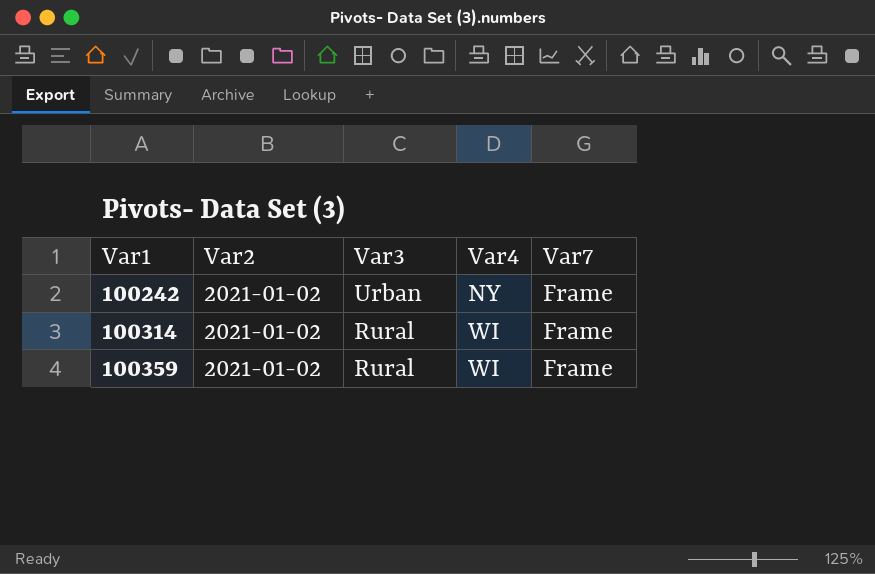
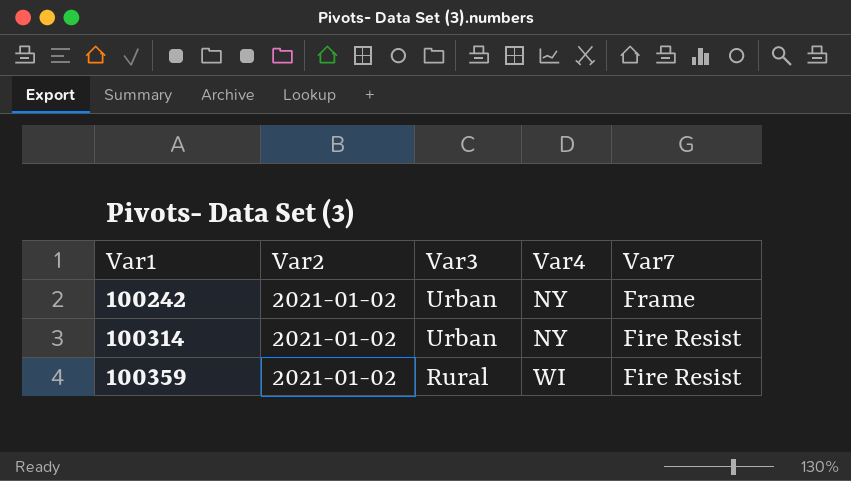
100314 | Var3: Rural -> Urban
100314 | Var4: WI -> NY
100314 | Var7: Frame -> Fire Resist
100359 | Var7: Frame -> Fire Resist

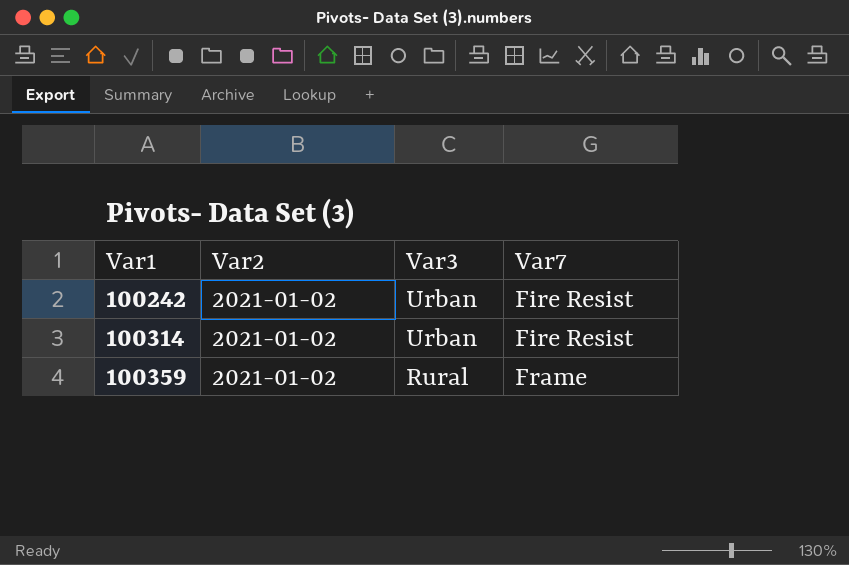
column Var4 | position: 4 -> none
100242 | Var7: Frame -> Fire Resist
100359 | Var7: Fire Resist -> Frame

